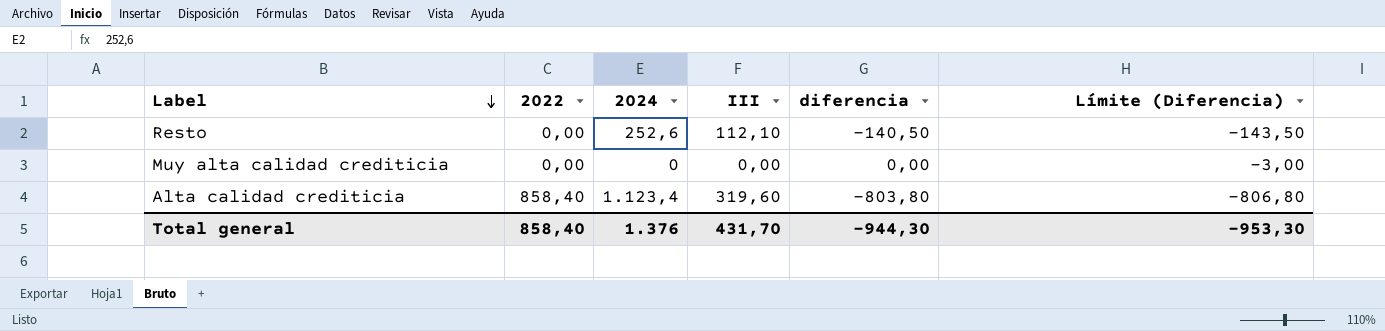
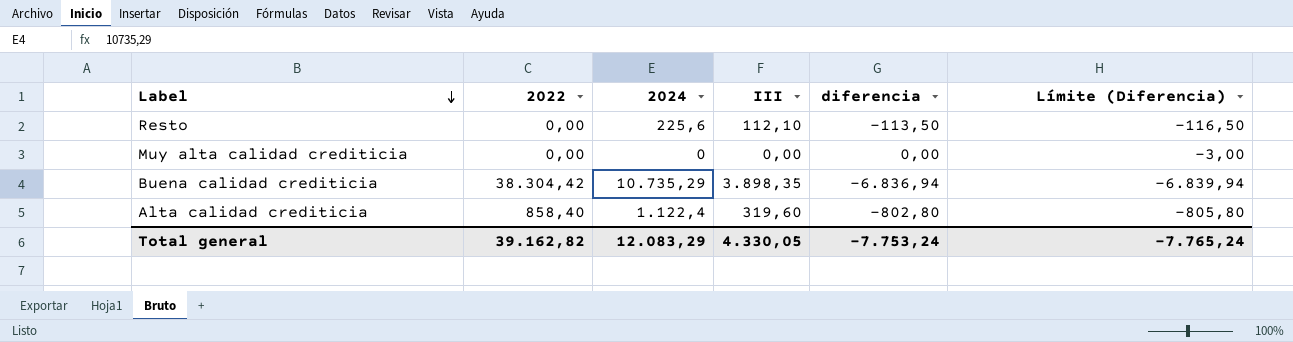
Resto | 2024: 252,6 -> 225,6
Resto | diferencia: -140,50 -> -113,50
Resto | Límite (Diferencia): -143,50 -> -116,50
row Buena calidad crediticia: none -> 38.304,42 | 10.735,29 | 3.898,35 | -6.836,94 | -6.839,94
Alta calidad crediticia | 2024: 1.123,4 -> 1.122,4
Alta calidad crediticia | diferencia: -803,80 -> -802,80
Alta calidad crediticia | Límite (Diferencia): -806,80 -> -805,80
Total general | 2022: 858,40 -> 39.162,82
Total general | 2024: 1.376 -> 12.083,29
Total general | III: 431,70 -> 4.330,05
Total general | diferencia: -944,30 -> -7.753,24
Total general | Límite (Diferencia): -953,30 -> -7.765,24

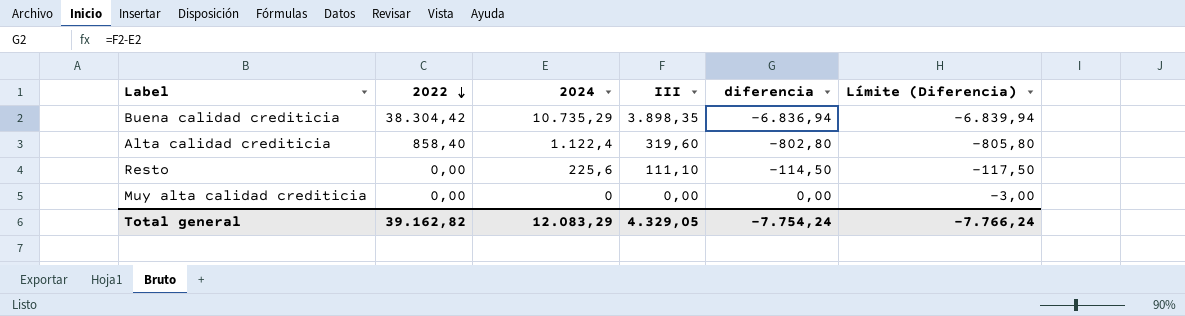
row order: Label descending -> 2022 descending
Resto | III: 112,10 -> 111,10
Resto | diferencia: -113,50 -> -114,50
Resto | Límite (Diferencia): -116,50 -> -117,50
Total general | III: 4.330,05 -> 4.329,05
Total general | diferencia: -7.753,24 -> -7.754,24
Total general | Límite (Diferencia): -7.765,24 -> -7.766,24

